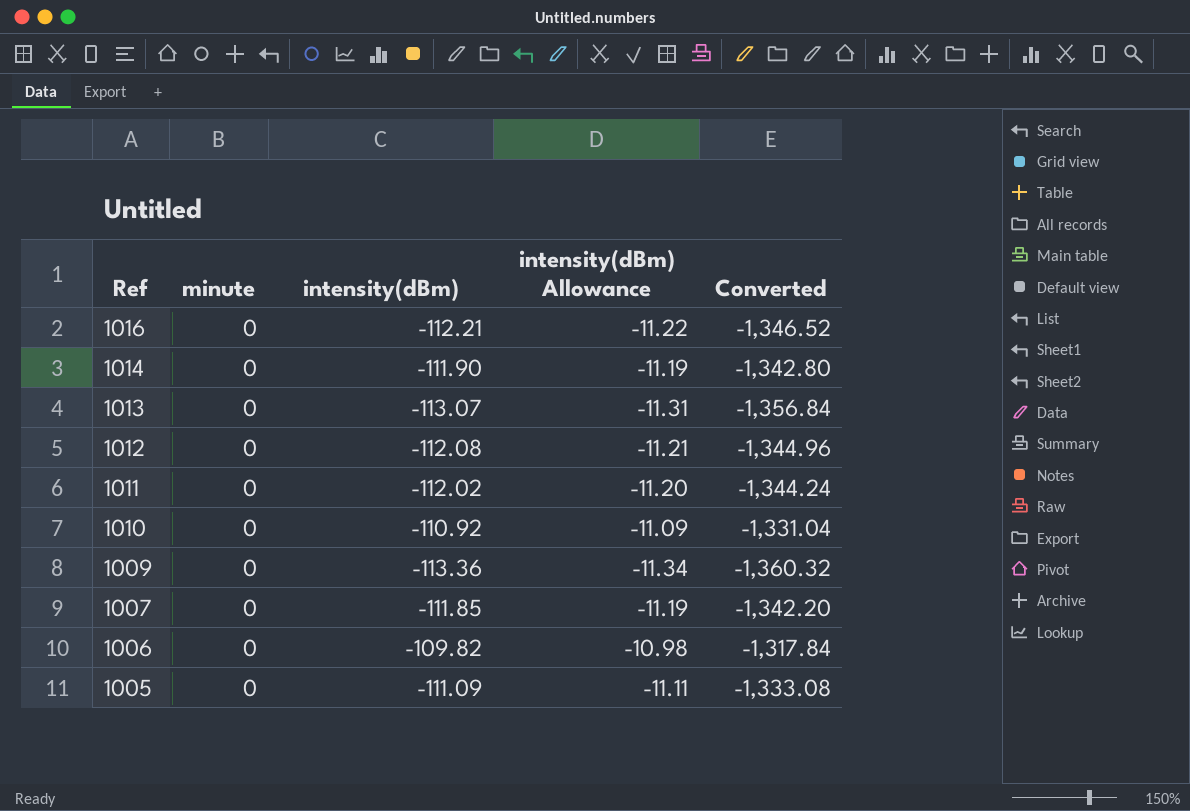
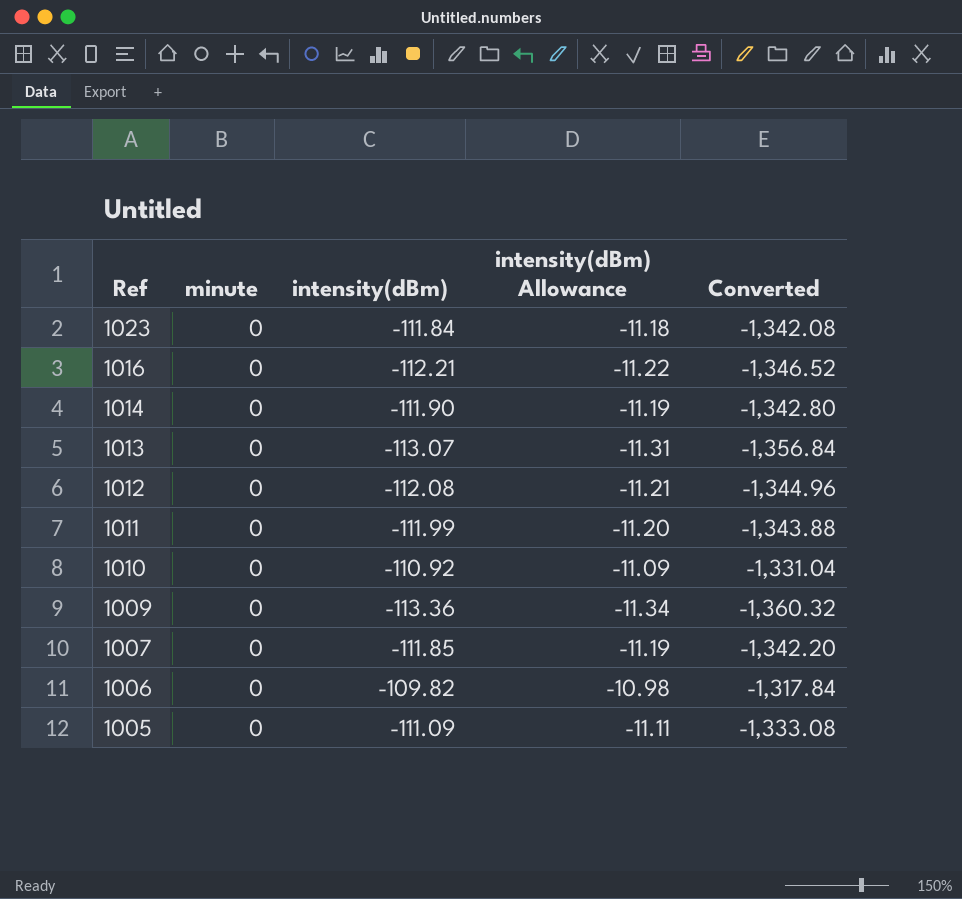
row 1023: none -> 0 | -111.84 | -11.18 | -1,342.08
1011 | intensity(dBm): -112.02 -> -111.99
1011 | Converted: -1,344.24 -> -1,343.88

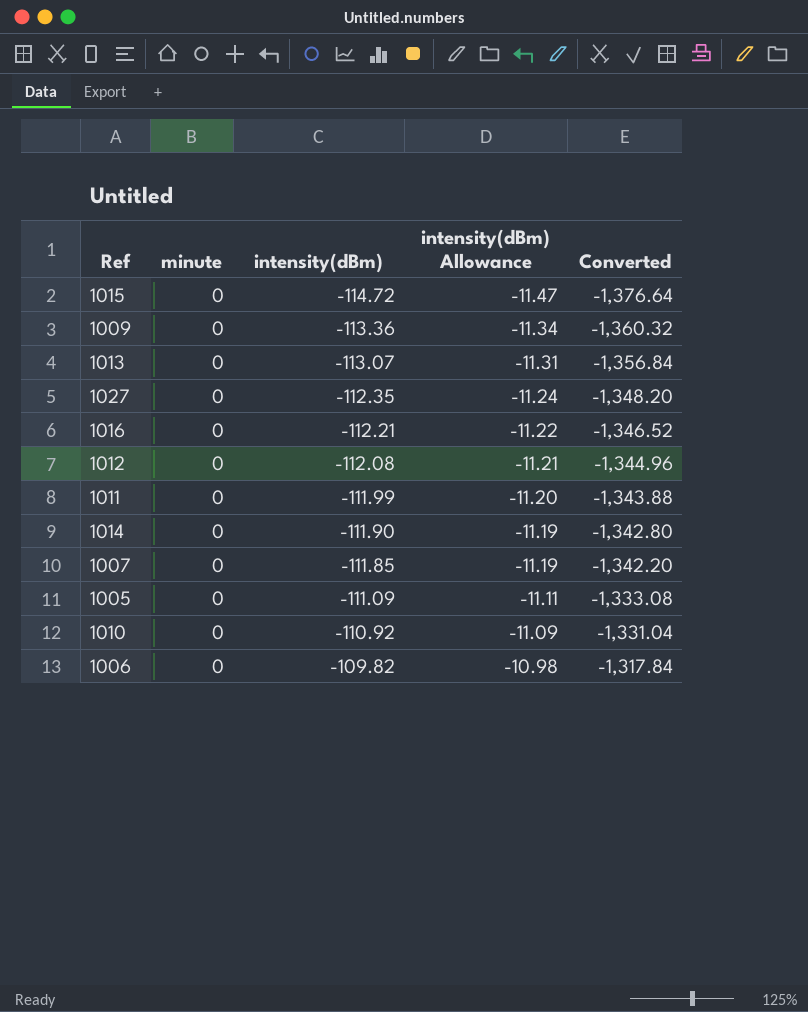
row order: Ref descending -> intensity(dBm) ascending
row 1023: 0 | -111.84 | -11.18 | -1,342.08 -> none
row 1015: none -> 0 | -114.72 | -11.47 | -1,376.64
row 1027: none -> 0 | -112.35 | -11.24 | -1,348.20

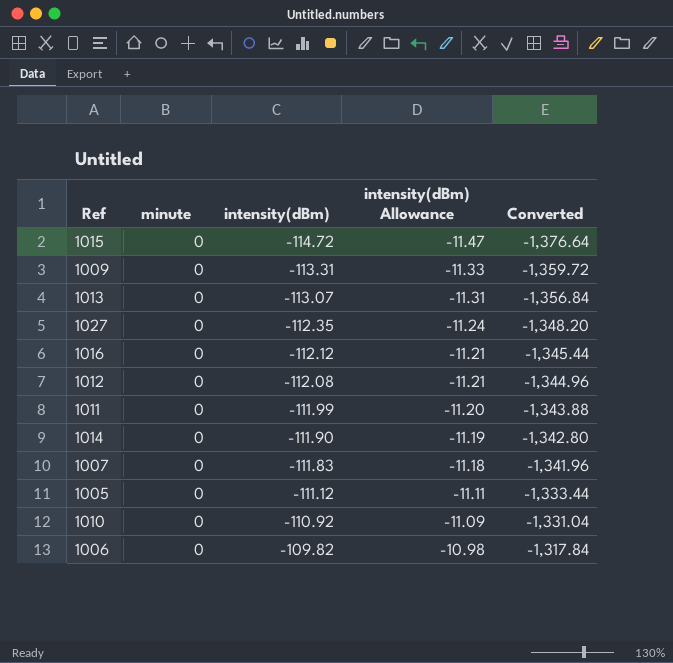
1009 | intensity(dBm): -113.36 -> -113.31
1009 | intensity(dBm) Allowance: -11.34 -> -11.33
1009 | Converted: -1,360.32 -> -1,359.72
1016 | intensity(dBm): -112.21 -> -112.12
1016 | intensity(dBm) Allowance: -11.22 -> -11.21
1016 | Converted: -1,346.52 -> -1,345.44
1007 | intensity(dBm): -111.85 -> -111.83
1007 | intensity(dBm) Allowance: -11.19 -> -11.18
1007 | Converted: -1,342.20 -> -1,341.96
1005 | intensity(dBm): -111.09 -> -111.12
1005 | Converted: -1,333.08 -> -1,333.44

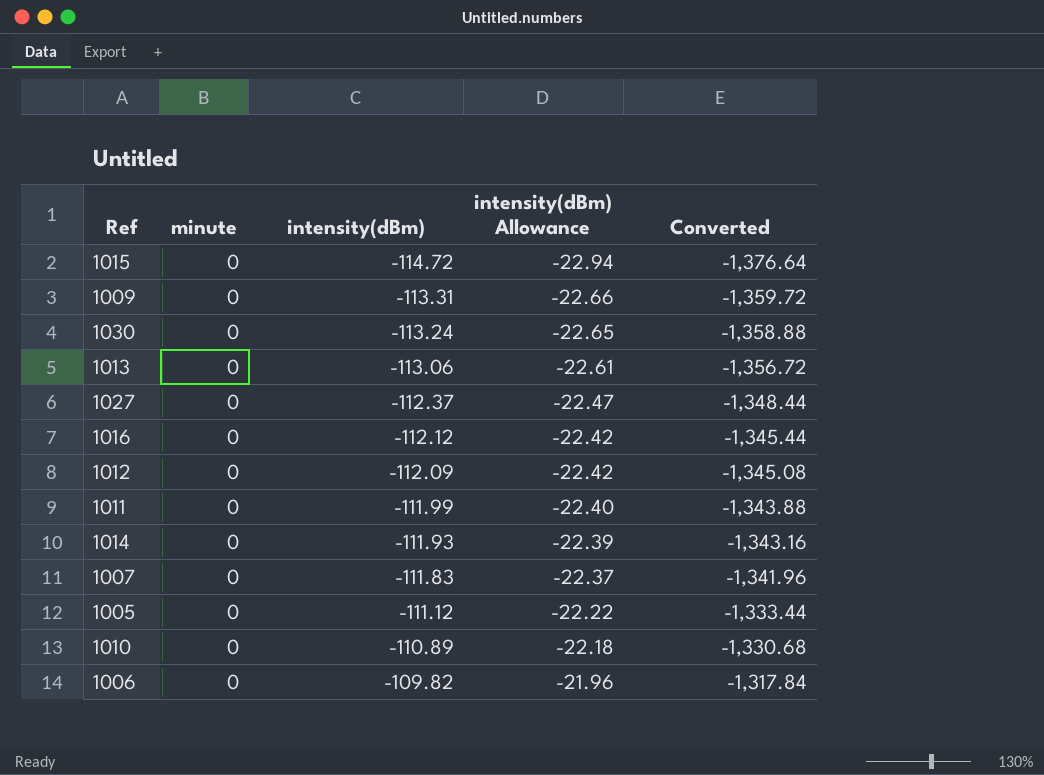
column intensity(dBm) Allowance | formula: [intensity(dBm)] * 0.1 -> [intensity(dBm)] * 0.2
row 1030: none -> 0 | -113.24 | -22.65 | -1,358.88
1013 | intensity(dBm): -113.07 -> -113.06
1013 | Converted: -1,356.84 -> -1,356.72
1027 | intensity(dBm): -112.35 -> -112.37
1027 | Converted: -1,348.20 -> -1,348.44
1012 | intensity(dBm): -112.08 -> -112.09
1012 | Converted: -1,344.96 -> -1,345.08
1014 | intensity(dBm): -111.90 -> -111.93
1014 | Converted: -1,342.80 -> -1,343.16
1010 | intensity(dBm): -110.92 -> -110.89
1010 | Converted: -1,331.04 -> -1,330.68

